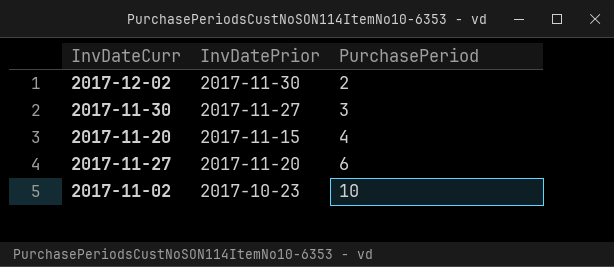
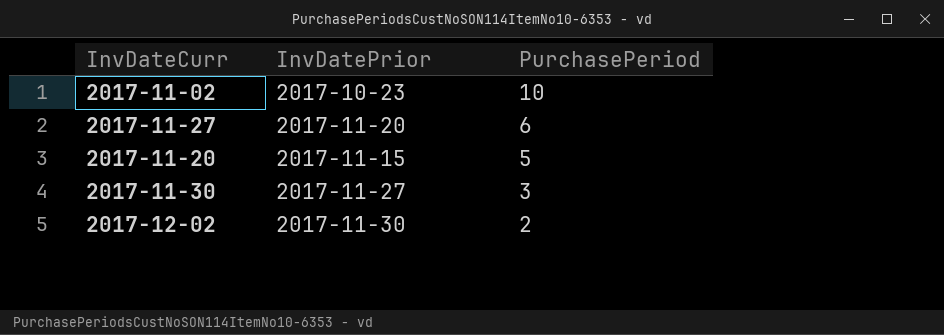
row order: PurchasePeriod ascending -> PurchasePeriod descending
2017-11-20 | PurchasePeriod: 4 -> 5

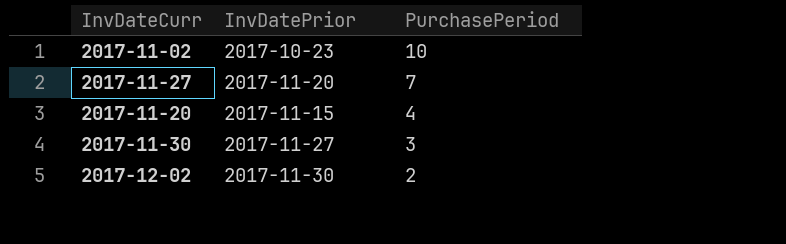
2017-11-27 | PurchasePeriod: 6 -> 7
2017-11-20 | PurchasePeriod: 5 -> 4

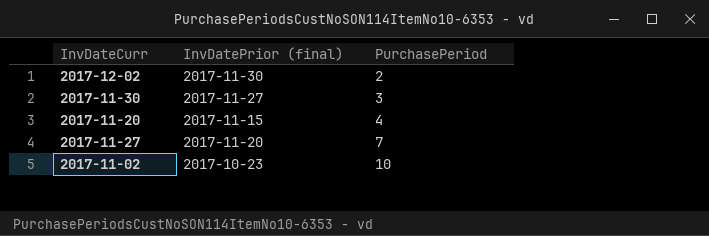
row order: PurchasePeriod descending -> PurchasePeriod ascending
column name: InvDatePrior -> InvDatePrior (final)

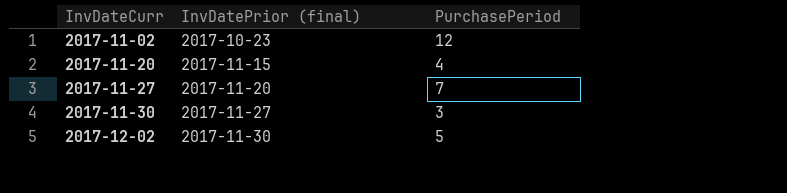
row order: PurchasePeriod ascending -> InvDateCurr ascending
2017-11-02 | PurchasePeriod: 10 -> 12
2017-12-02 | PurchasePeriod: 2 -> 5

